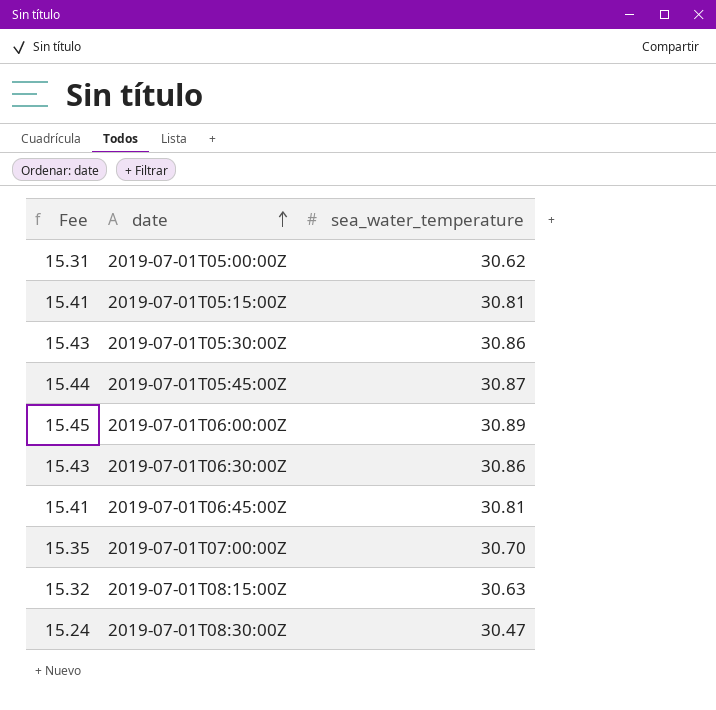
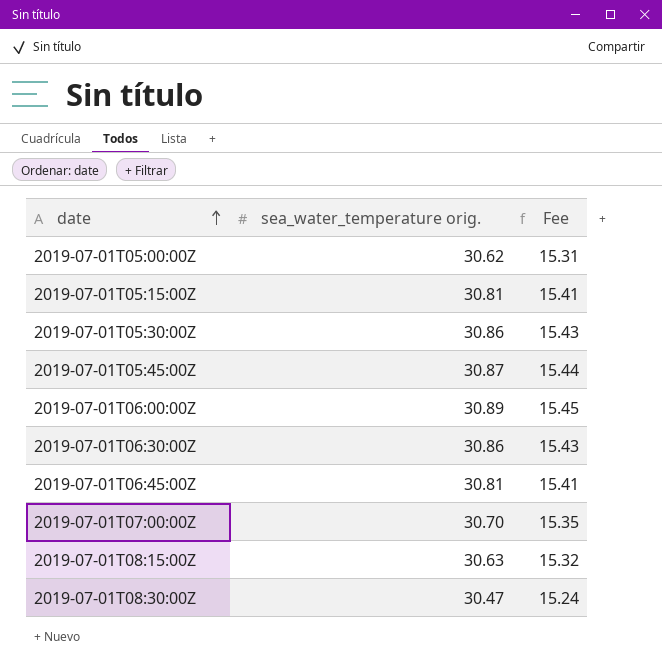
column name: sea_water_temperature -> sea_water_temperature orig.
column Fee | position: 1 -> 3

